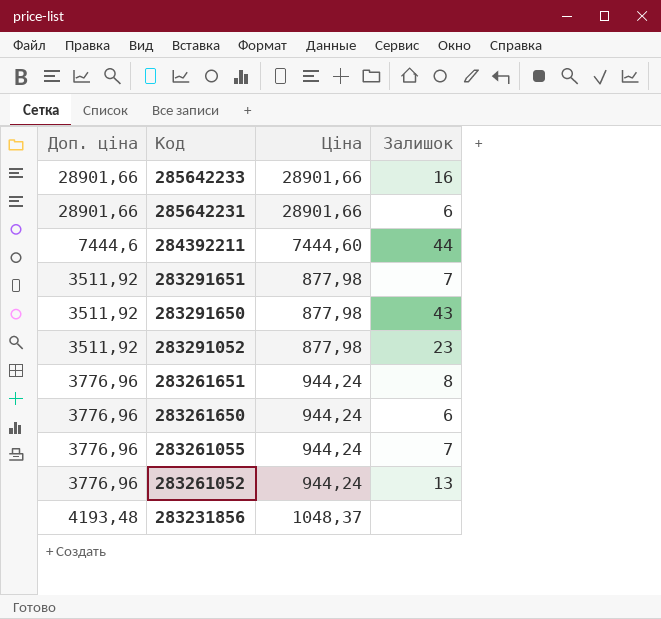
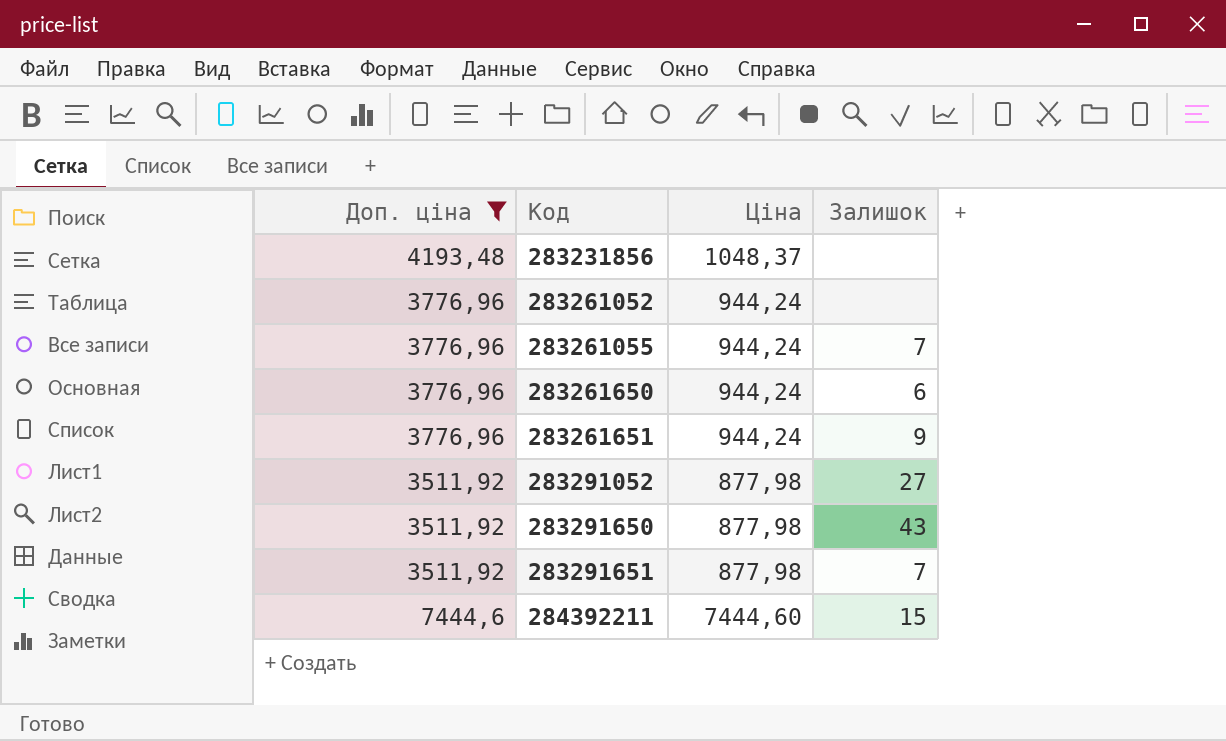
filter: none -> Доп. ціна != 28901,66
row order: Код descending -> Код ascending
283261052 | Залишок: 13 -> none
283261651 | Залишок: 8 -> 9
283291052 | Залишок: 23 -> 27
284392211 | Залишок: 44 -> 15

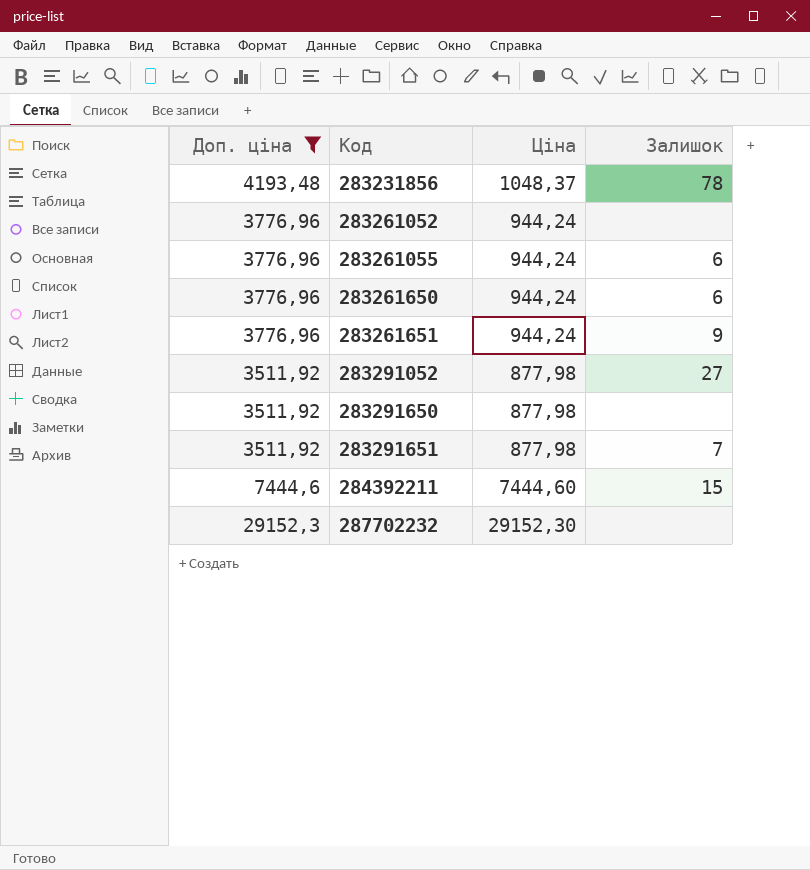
283231856 | Залишок: none -> 78
283261055 | Залишок: 7 -> 6
283291650 | Залишок: 43 -> none
row 287702232: none -> 29152,3 | 29152,30 | none

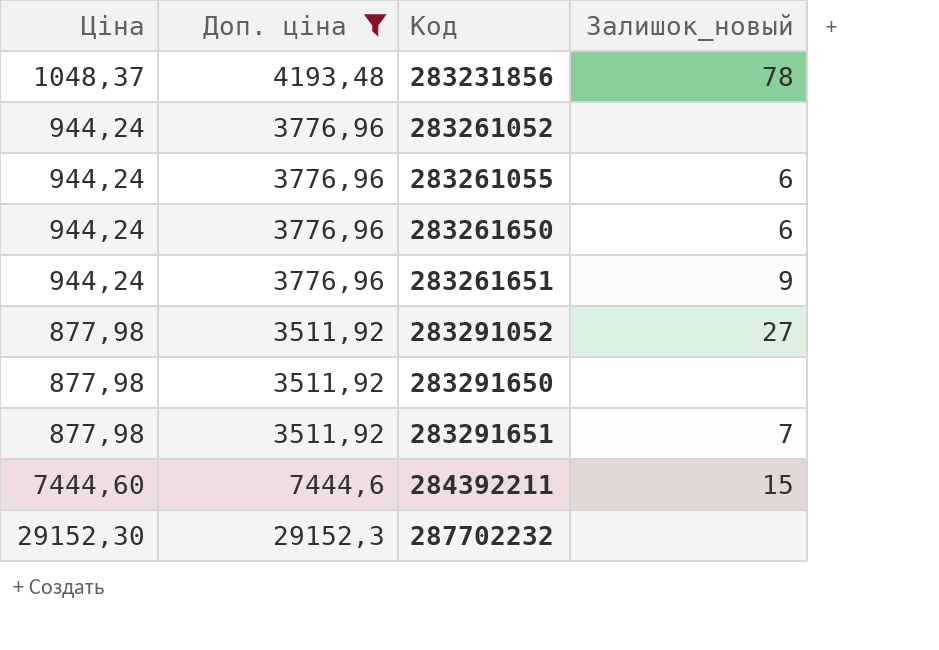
column Ціна | position: 3 -> 1
column name: Залишок -> Залишок_новый

